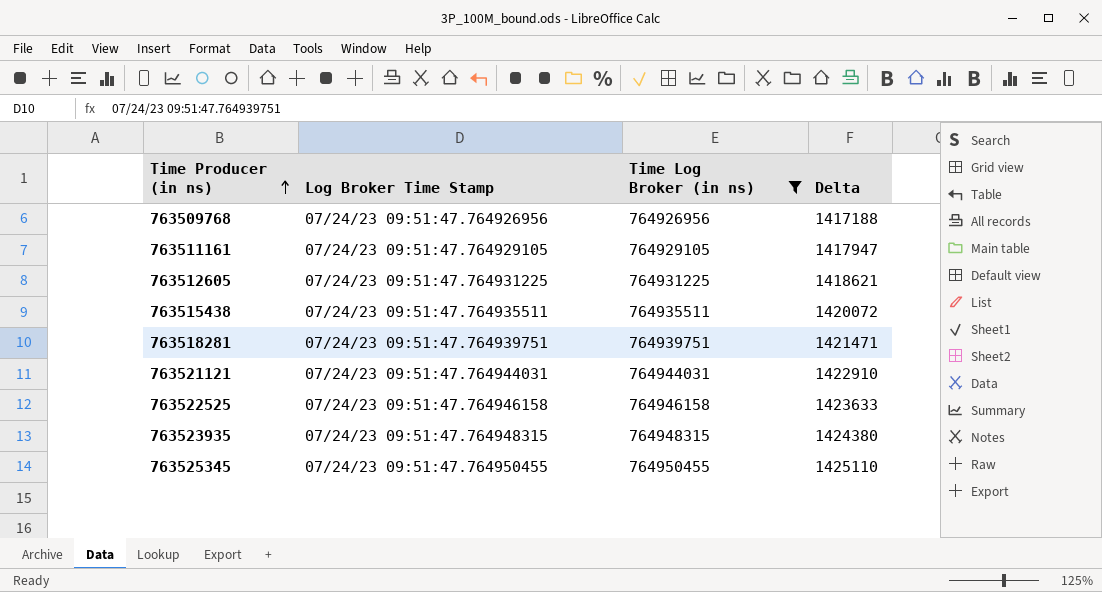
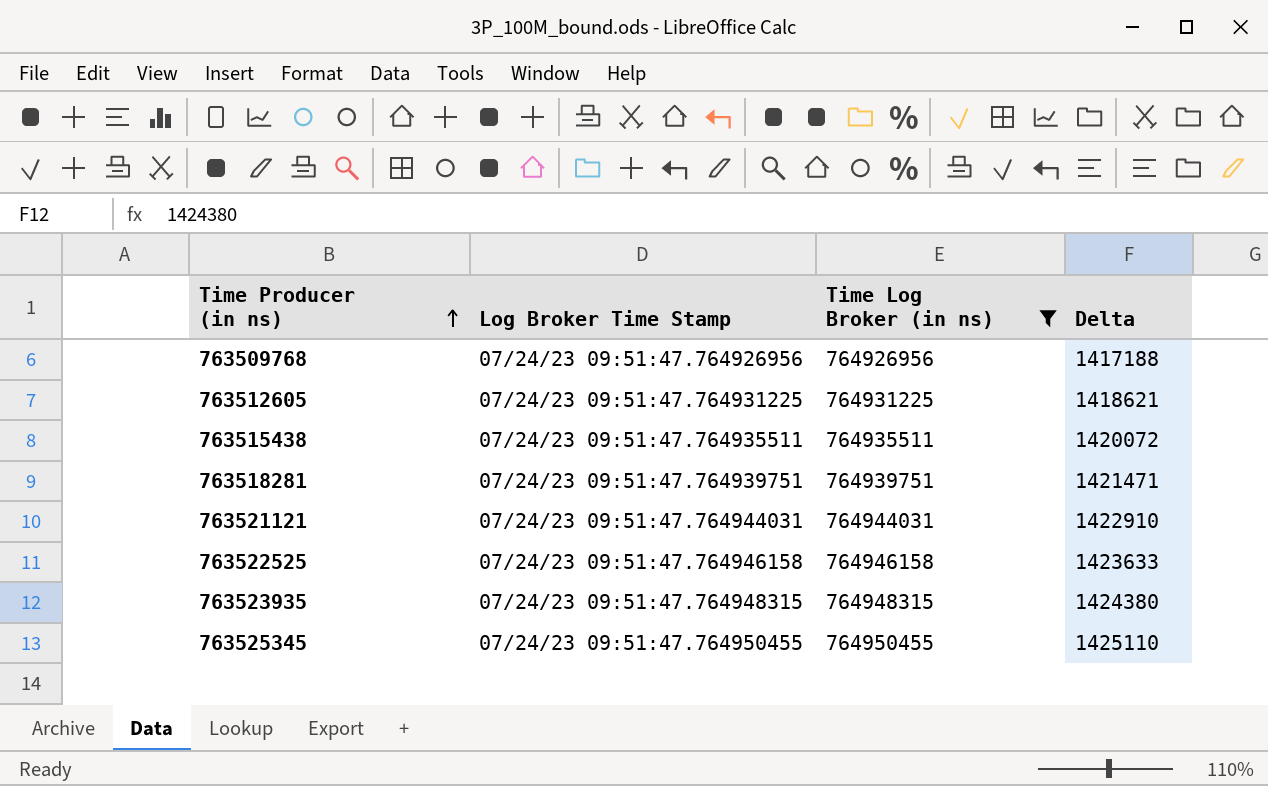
row 763511161: 07/24/23 09:51:47.764929105 | 764929105 | 1417947 -> none

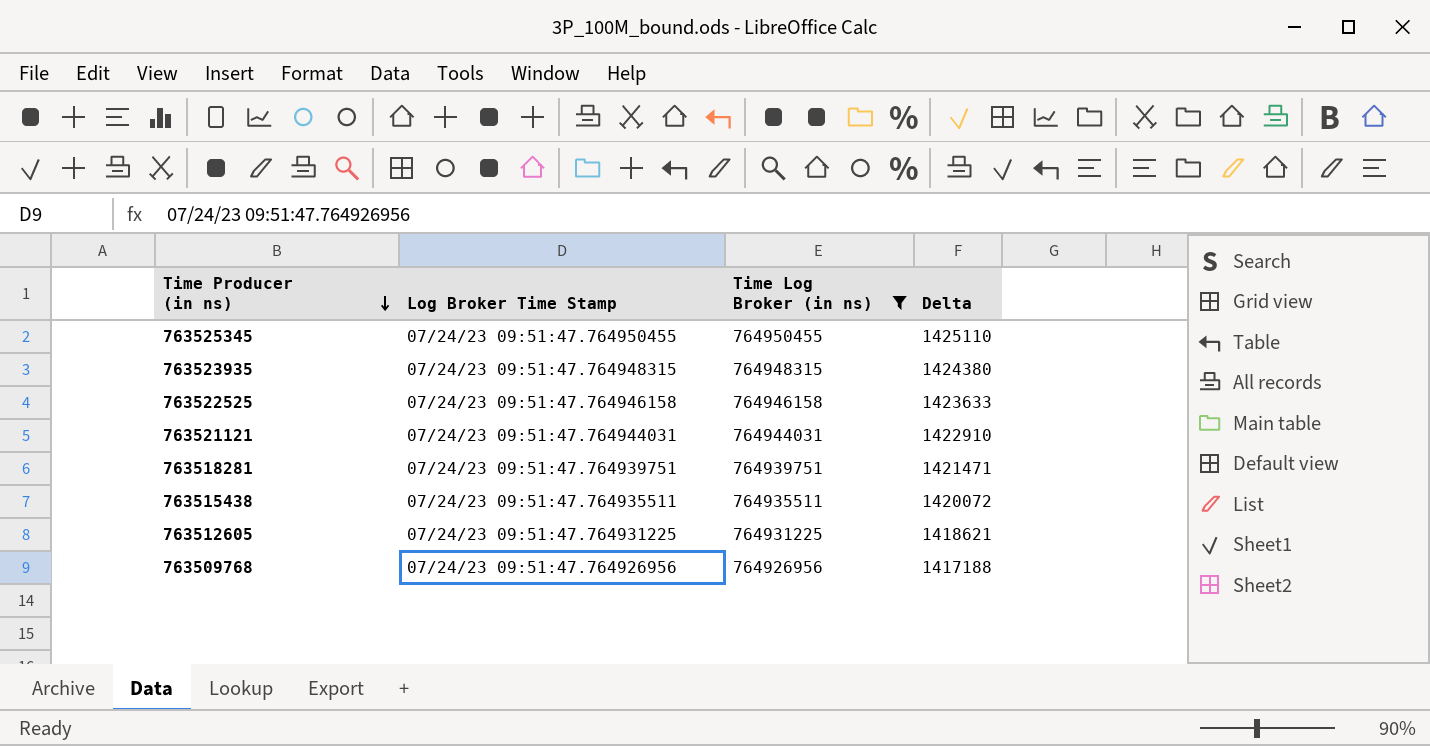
row order: Time Producer (in ns) ascending -> Time Producer (in ns) descending

